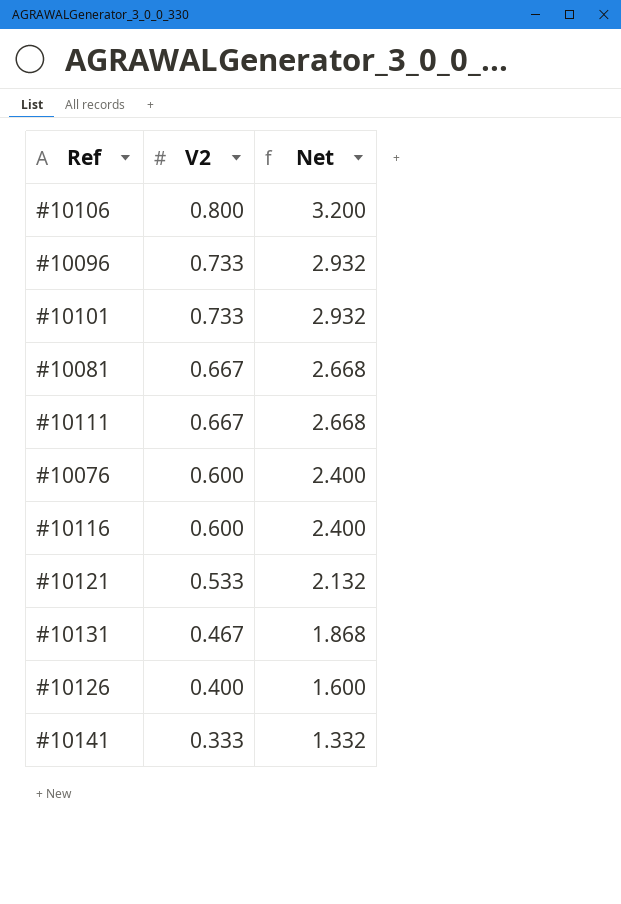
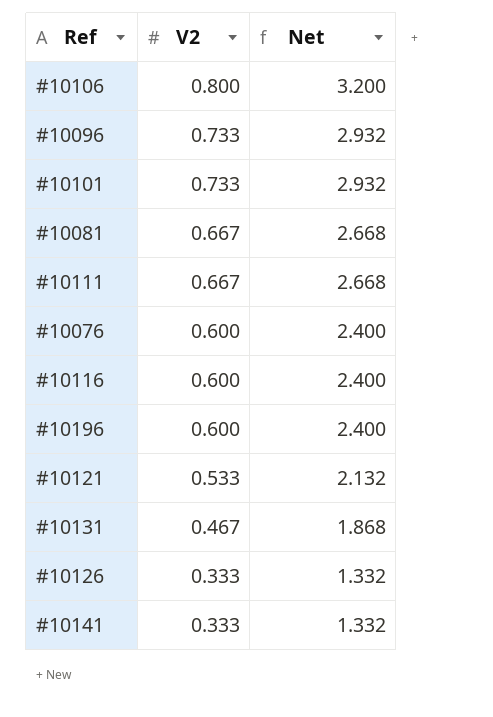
row #10196: none -> 0.600 | 2.400
#10126 | V2: 0.400 -> 0.333
#10126 | Net: 1.600 -> 1.332

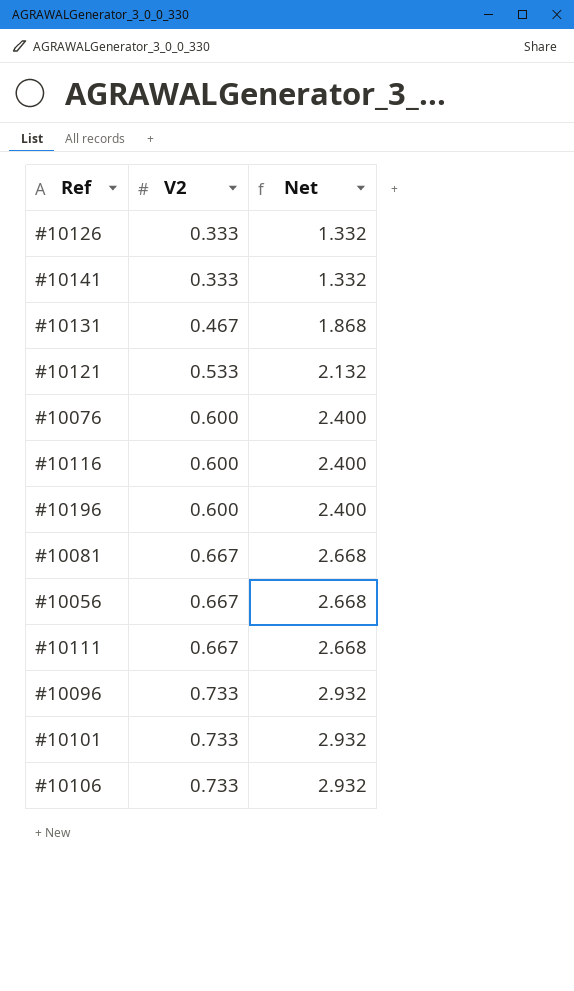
row order: V2 descending -> V2 ascending
row #10056: none -> 0.667 | 2.668
#10106 | V2: 0.800 -> 0.733
#10106 | Net: 3.200 -> 2.932

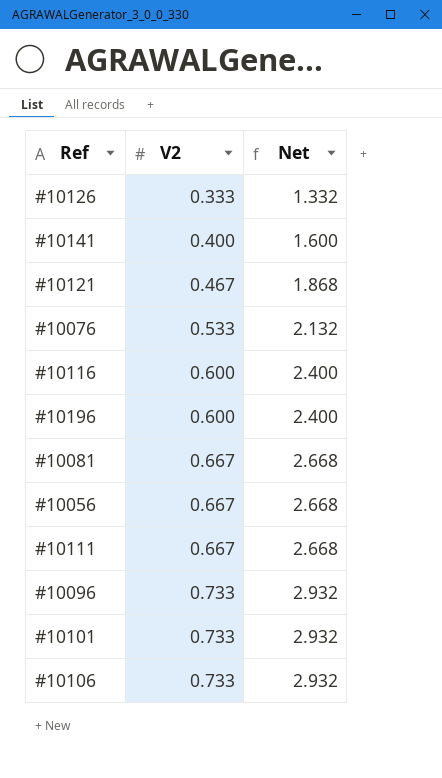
row #10131: 0.467 | 1.868 -> none
#10141 | V2: 0.333 -> 0.400
#10141 | Net: 1.332 -> 1.600
#10121 | V2: 0.533 -> 0.467
#10121 | Net: 2.132 -> 1.868
#10076 | V2: 0.600 -> 0.533
#10076 | Net: 2.400 -> 2.132

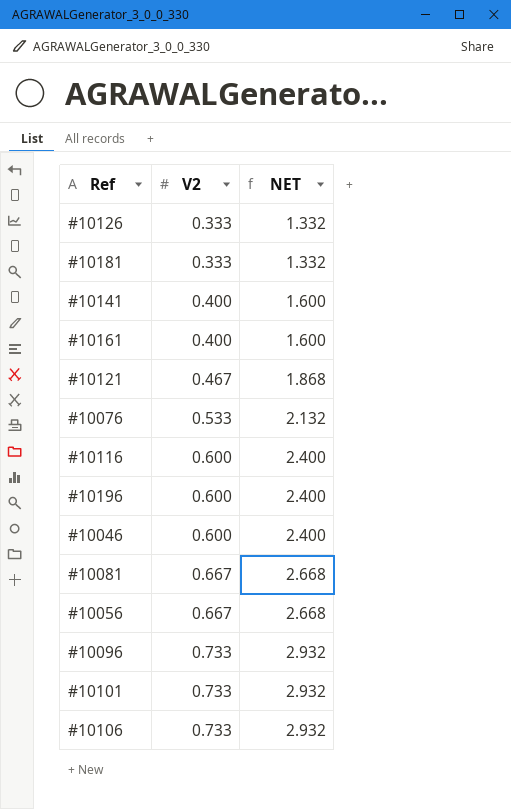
column name: Net -> NET
row #10111: 0.667 | 2.668 -> none
row #10181: none -> 0.333 | 1.332
row #10161: none -> 0.400 | 1.600
row #10046: none -> 0.600 | 2.400

